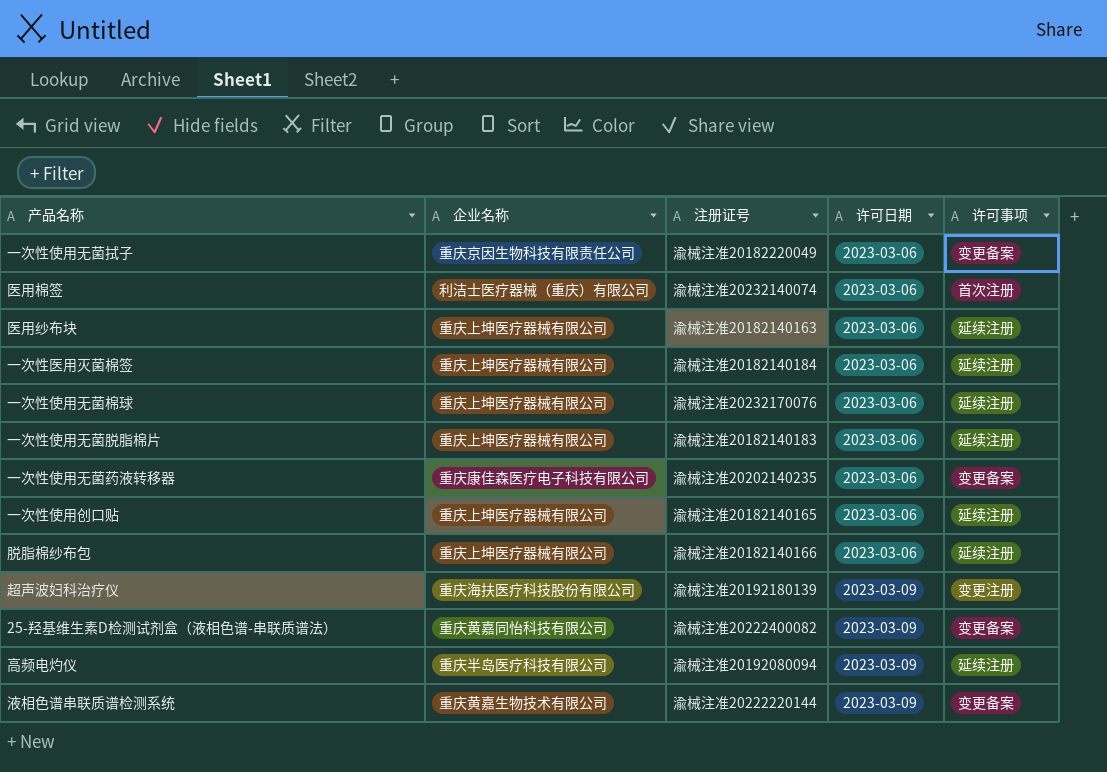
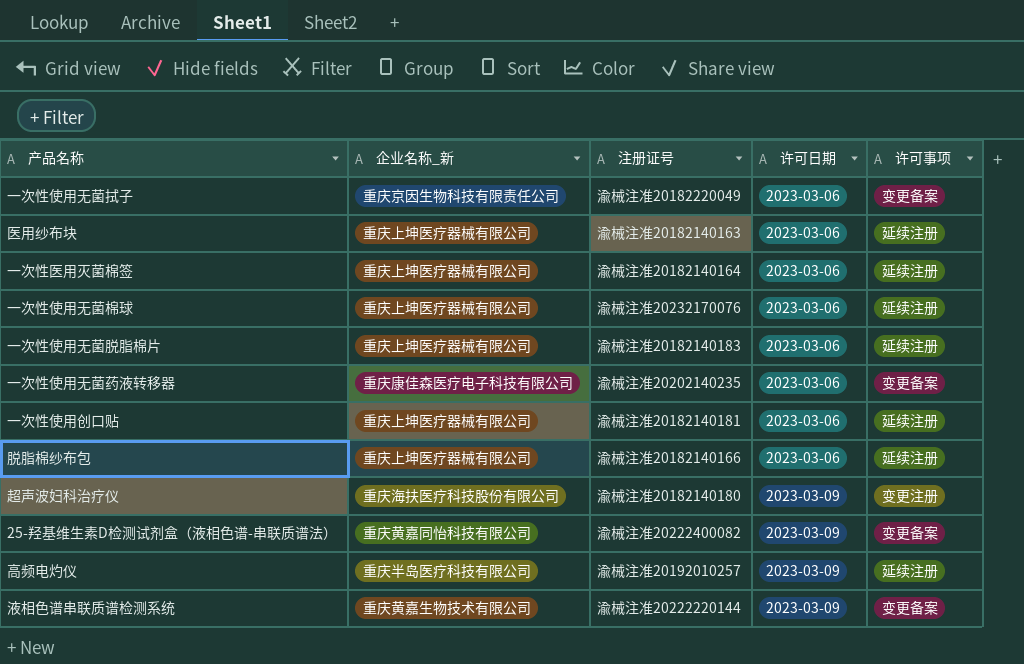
column name: 企业名称 -> 企业名称_新
row 医用棉签: 利洁士医疗器械（重庆）有限公司 | 渝械注准20232140074 | 2023-03-06 | 首次注册 -> none
一次性医用灭菌棉签 | 注册证号: 渝械注准20182140184 -> 渝械注准20182140164
一次性使用创口贴 | 注册证号: 渝械注准20182140165 -> 渝械注准20182140181
超声波妇科治疗仪 | 注册证号: 渝械注准20192180139 -> 渝械注准20182140180
高频电灼仪 | 注册证号: 渝械注准20192080094 -> 渝械注准20192010257

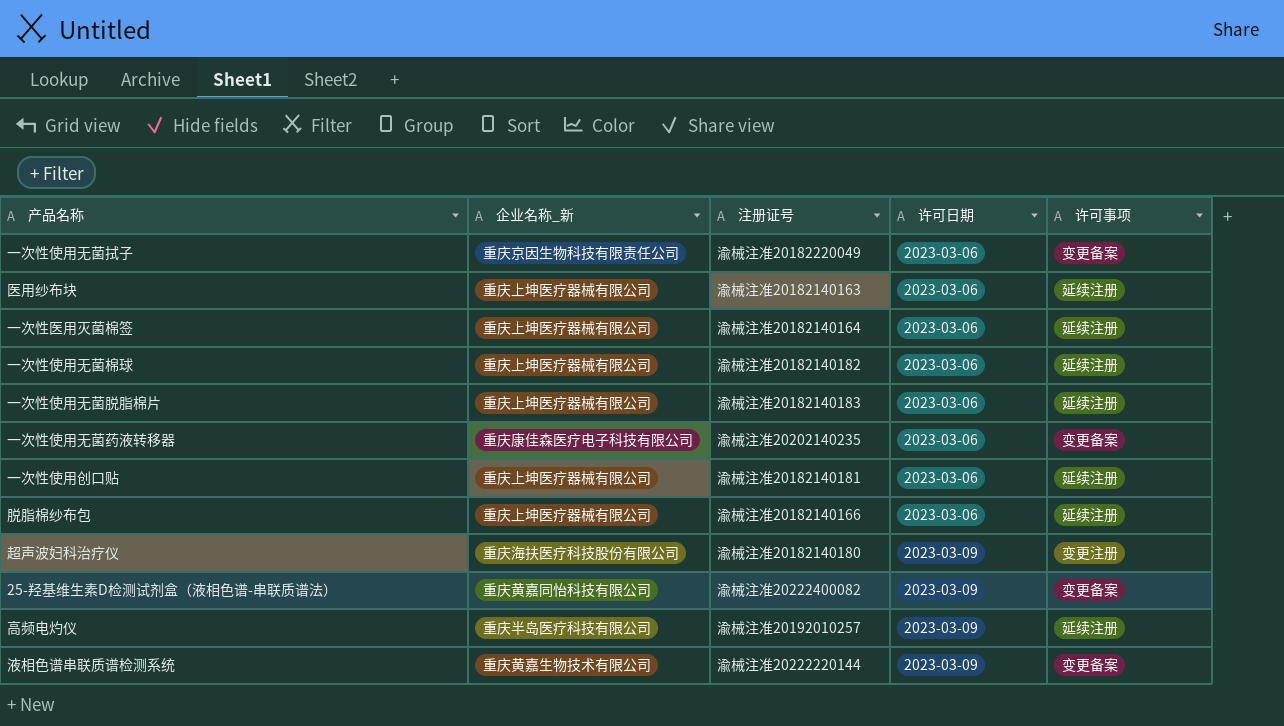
一次性使用无菌棉球 | 注册证号: 渝械注准20232170076 -> 渝械注准20182140182

